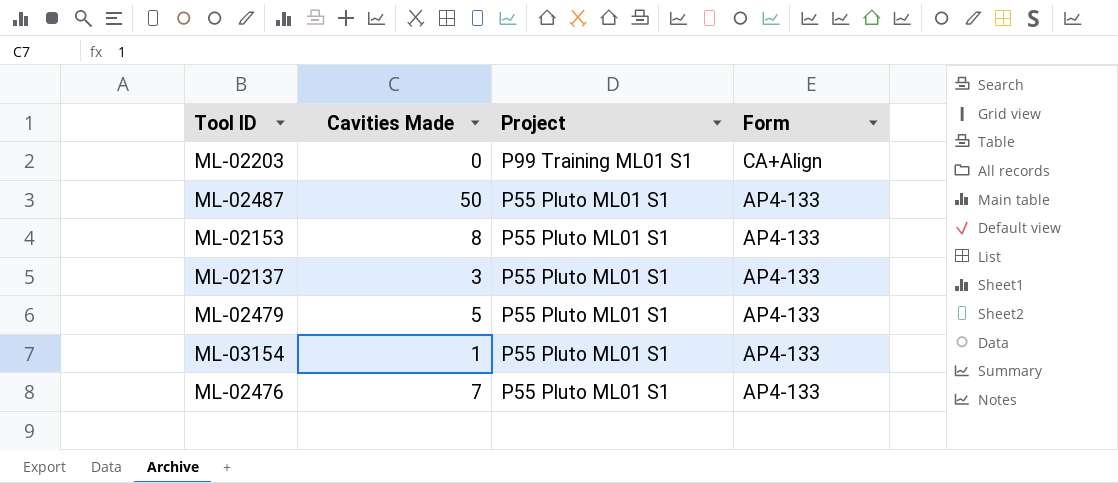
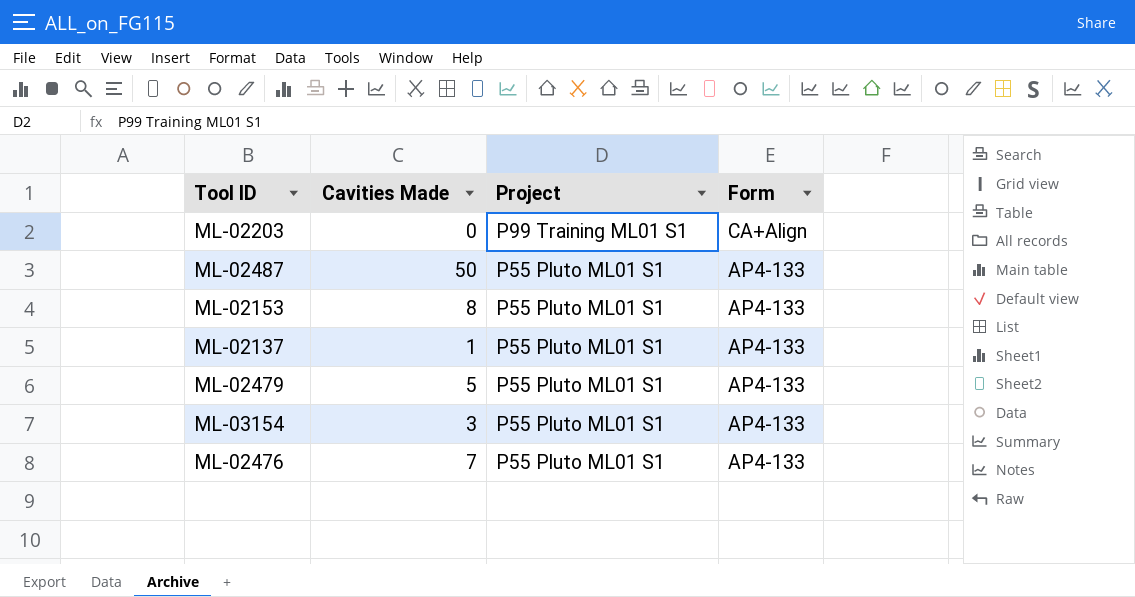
ML-02137 | Cavities Made: 3 -> 1
ML-03154 | Cavities Made: 1 -> 3

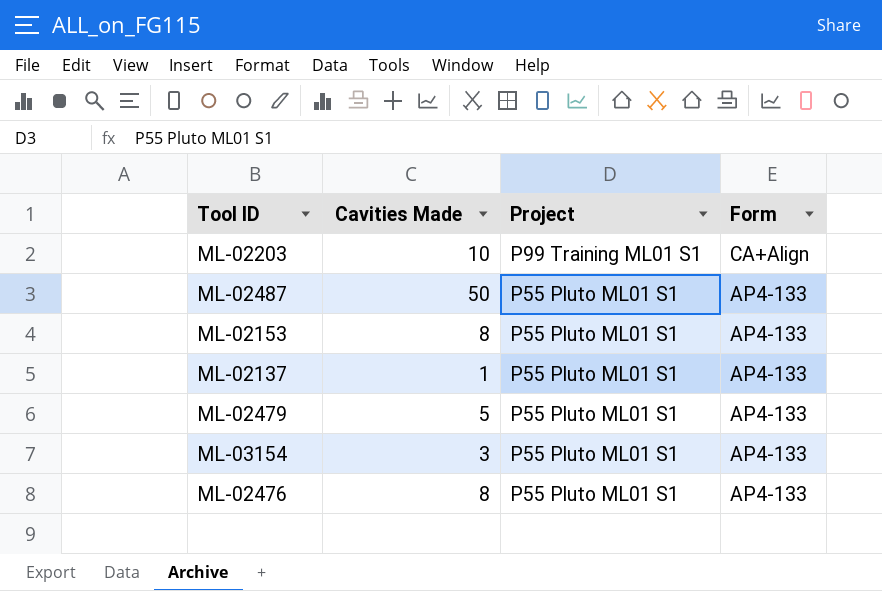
ML-02203 | Cavities Made: 0 -> 10
ML-02476 | Cavities Made: 7 -> 8

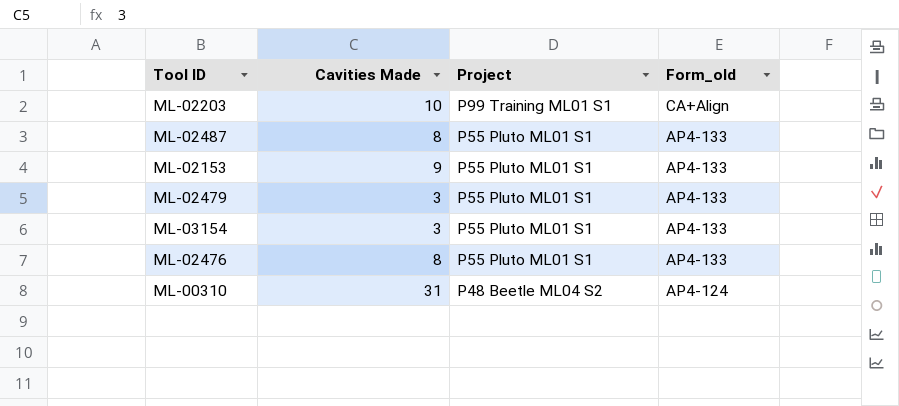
column name: Form -> Form_old
row ML-02137: 1 | P55 Pluto ML01 S1 | AP4-133 -> none
ML-02487 | Cavities Made: 50 -> 8
ML-02153 | Cavities Made: 8 -> 9
ML-02479 | Cavities Made: 5 -> 3
row ML-00310: none -> 31 | P48 Beetle ML04 S2 | AP4-124

